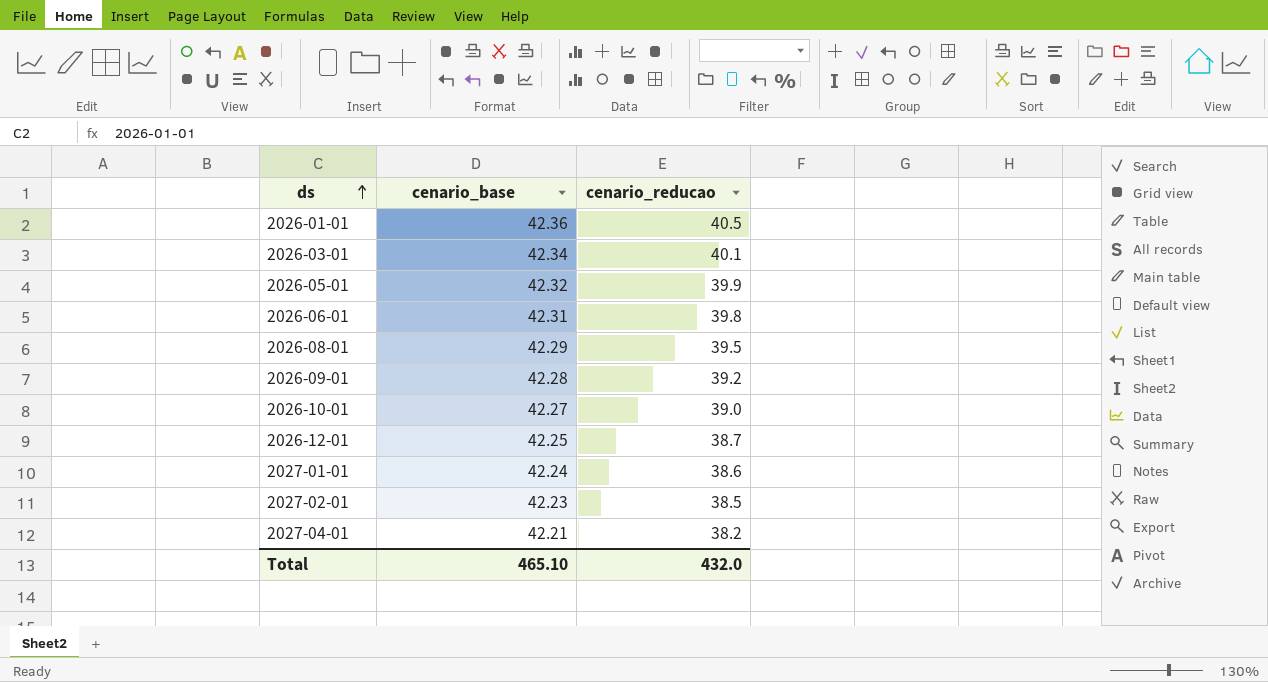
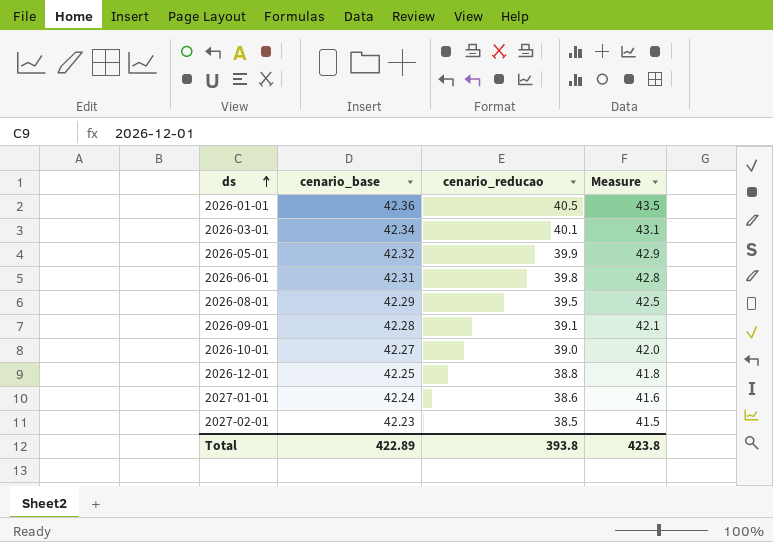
column Measure | formula: none -> [cenario_reducao] + 3
row 2027-04-01: 42.21 | 38.2 -> none
2026-09-01 | cenario_reducao: 39.2 -> 39.1
2026-12-01 | cenario_reducao: 38.7 -> 38.8
Total | cenario_base: 465.10 -> 422.89
Total | cenario_reducao: 432.0 -> 393.8

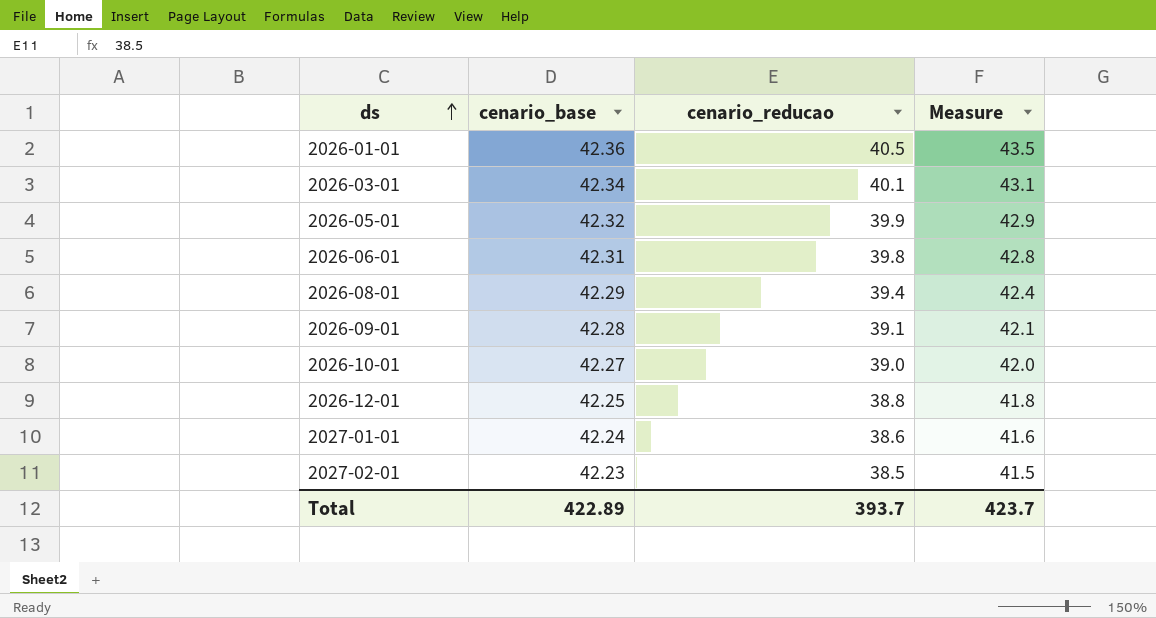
2026-08-01 | cenario_reducao: 39.5 -> 39.4
2026-08-01 | Measure: 42.5 -> 42.4
Total | cenario_reducao: 393.8 -> 393.7
Total | Measure: 423.8 -> 423.7

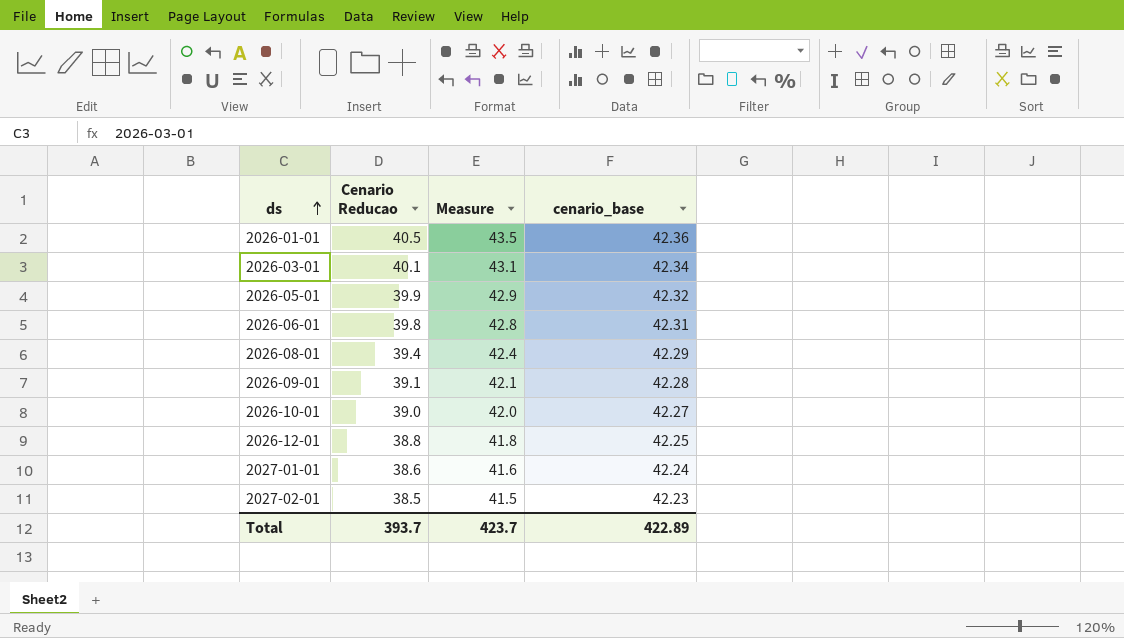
column name: cenario_reducao -> Cenario Reducao
column cenario_base | position: 2 -> 4

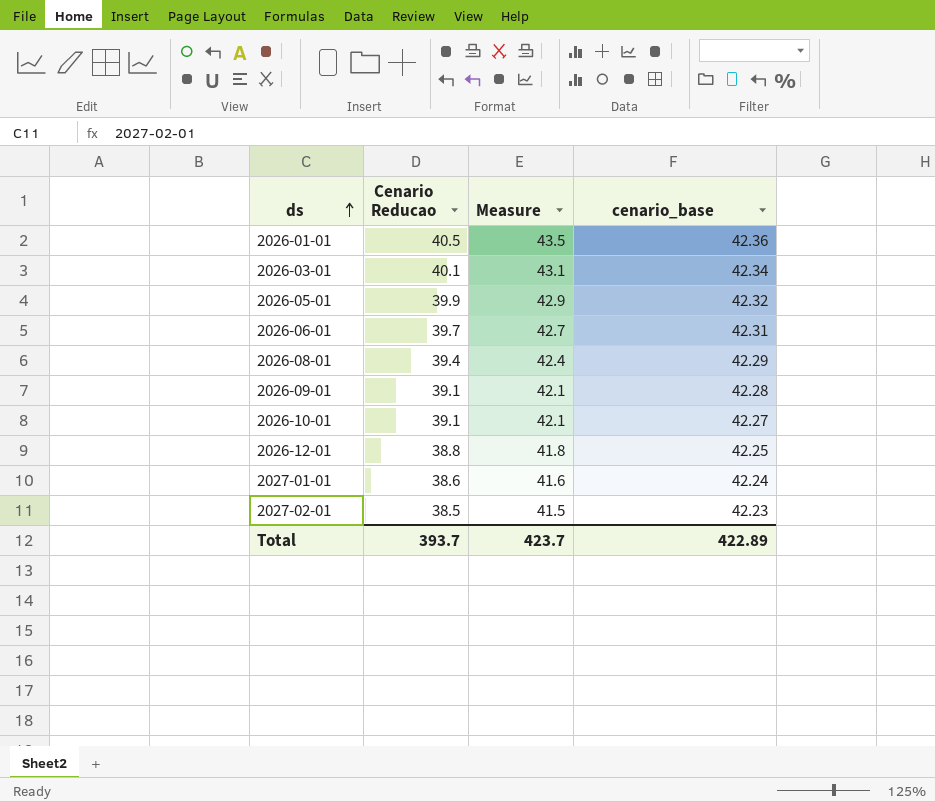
2026-06-01 | Cenario Reducao: 39.8 -> 39.7
2026-06-01 | Measure: 42.8 -> 42.7
2026-10-01 | Cenario Reducao: 39.0 -> 39.1
2026-10-01 | Measure: 42.0 -> 42.1

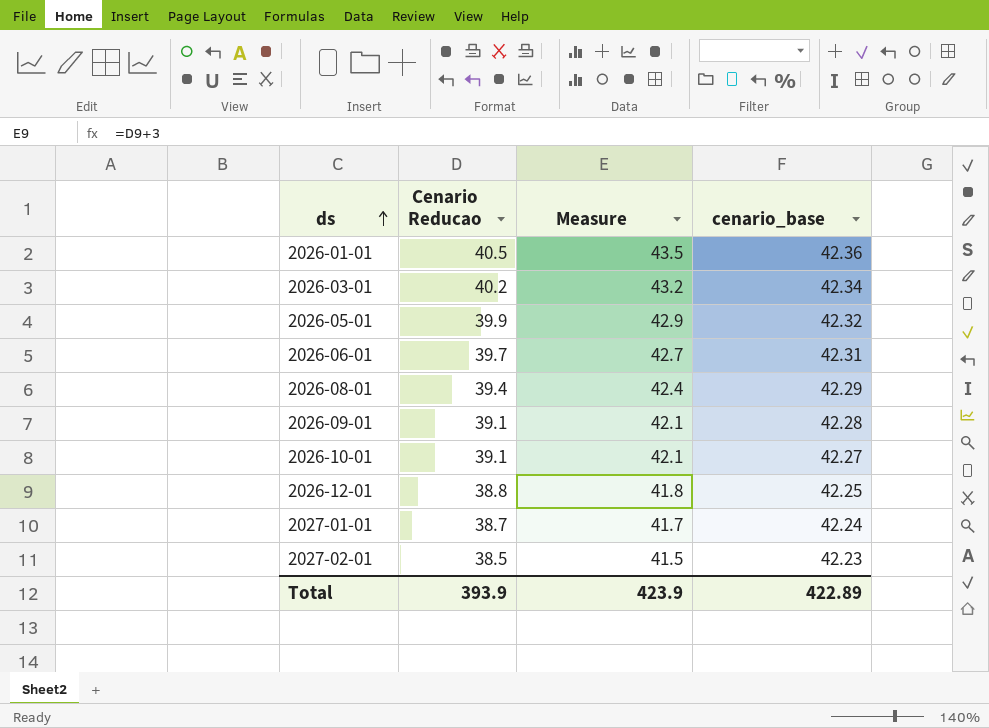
2026-03-01 | Cenario Reducao: 40.1 -> 40.2
2026-03-01 | Measure: 43.1 -> 43.2
2027-01-01 | Cenario Reducao: 38.6 -> 38.7
2027-01-01 | Measure: 41.6 -> 41.7
Total | Cenario Reducao: 393.7 -> 393.9
Total | Measure: 423.7 -> 423.9

